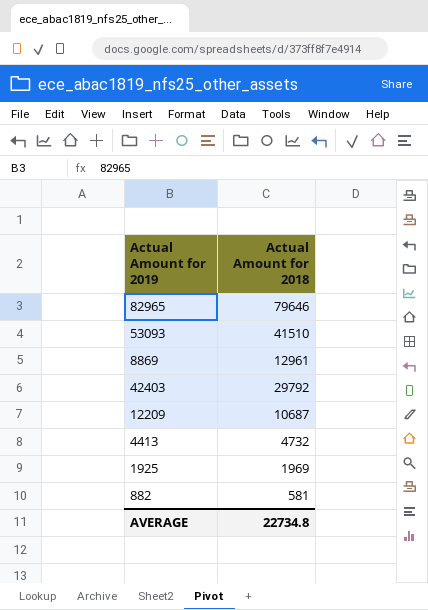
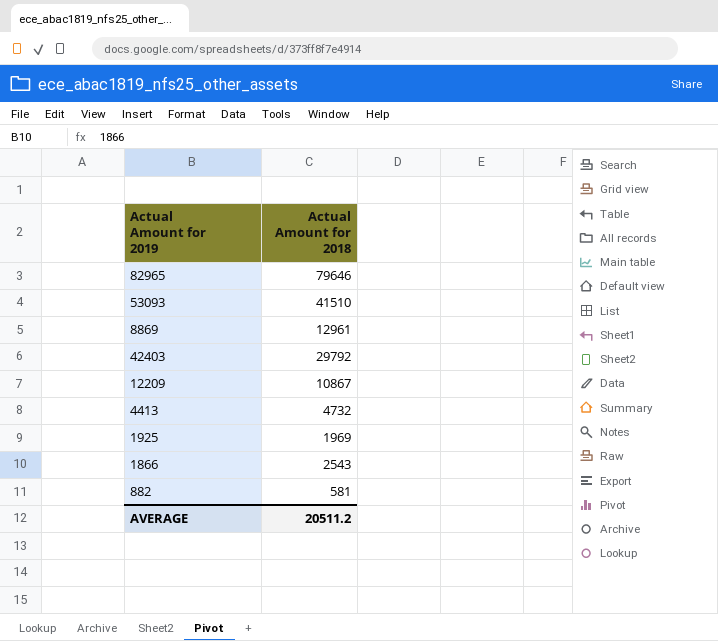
12209 | Actual Amount for 2018: 10687 -> 10867
row 1866: none -> 2543
AVERAGE | Actual Amount for 2018: 22734.8 -> 20511.2

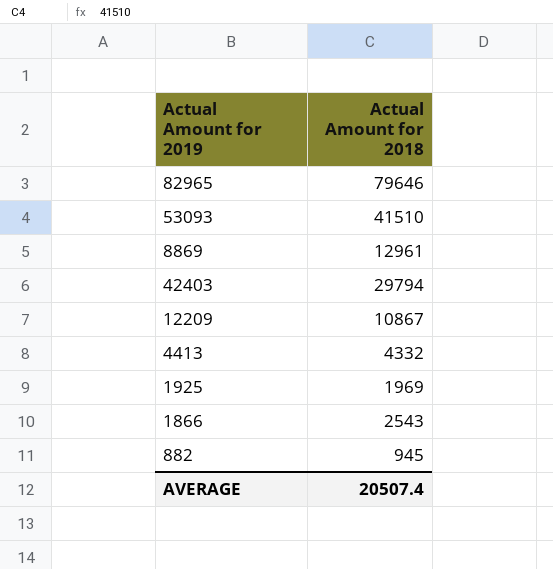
42403 | Actual Amount for 2018: 29792 -> 29794
4413 | Actual Amount for 2018: 4732 -> 4332
882 | Actual Amount for 2018: 581 -> 945
AVERAGE | Actual Amount for 2018: 20511.2 -> 20507.4

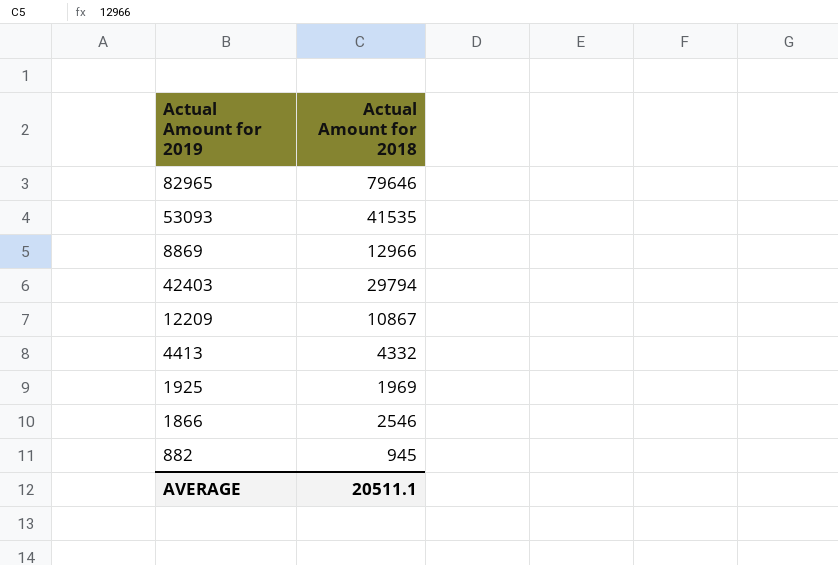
53093 | Actual Amount for 2018: 41510 -> 41535
8869 | Actual Amount for 2018: 12961 -> 12966
1866 | Actual Amount for 2018: 2543 -> 2546
AVERAGE | Actual Amount for 2018: 20507.4 -> 20511.1

